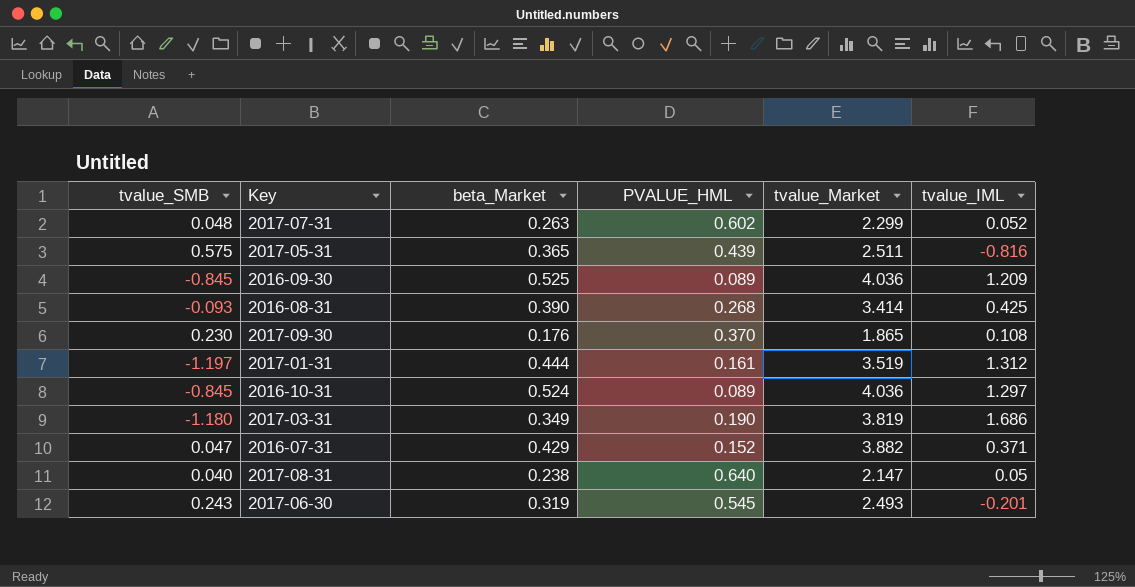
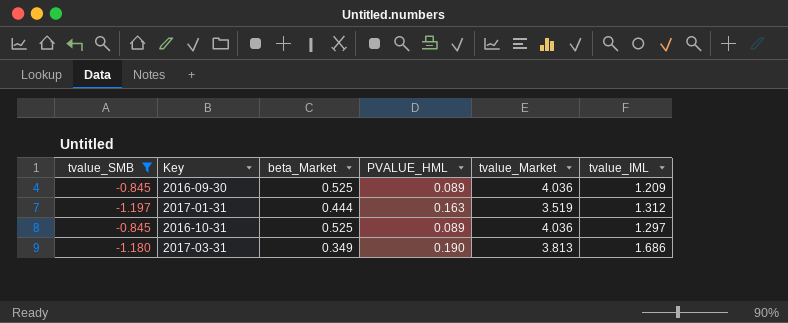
filter: none -> tvalue_SMB <= -0.845
2017-01-31 | PVALUE_HML: 0.161 -> 0.163
2016-10-31 | beta_Market: 0.524 -> 0.525
2017-03-31 | tvalue_Market: 3.819 -> 3.813

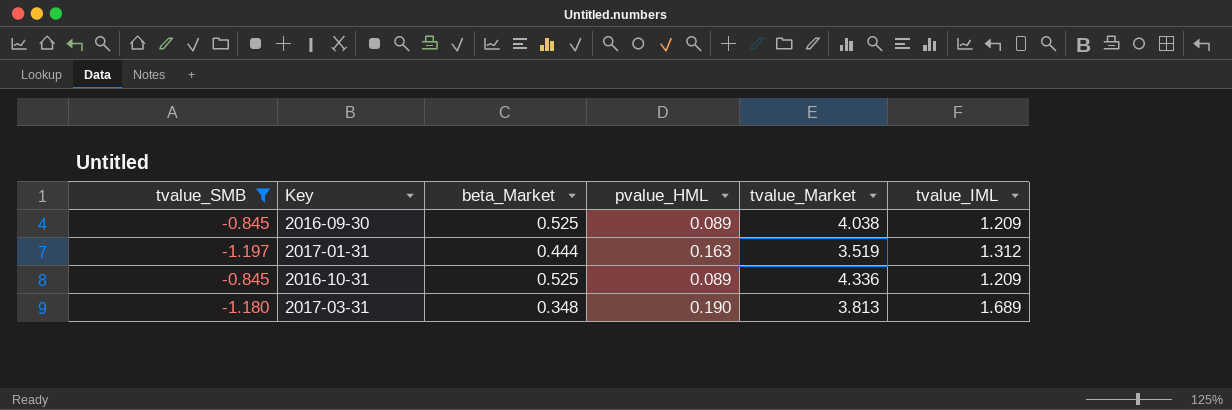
column name: PVALUE_HML -> pvalue_HML
2016-09-30 | tvalue_Market: 4.036 -> 4.038
2016-10-31 | tvalue_Market: 4.036 -> 4.336
2016-10-31 | tvalue_IML: 1.297 -> 1.209
2017-03-31 | beta_Market: 0.349 -> 0.348
2017-03-31 | tvalue_IML: 1.686 -> 1.689

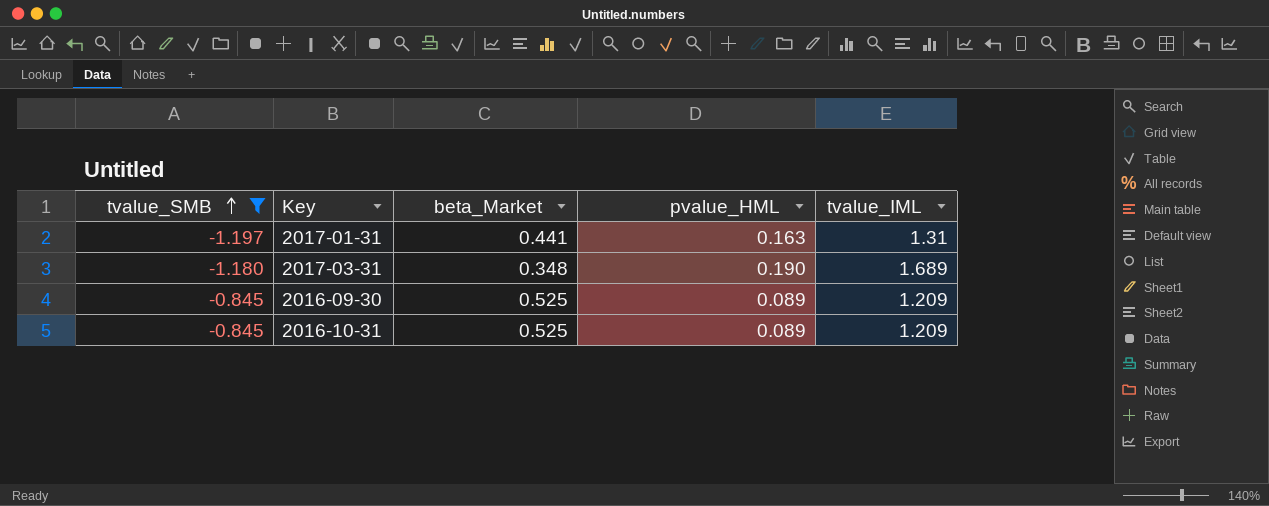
row order: none -> tvalue_SMB ascending
column tvalue_Market | position: 5 -> none
2017-01-31 | beta_Market: 0.444 -> 0.441
2017-01-31 | tvalue_IML: 1.312 -> 1.31

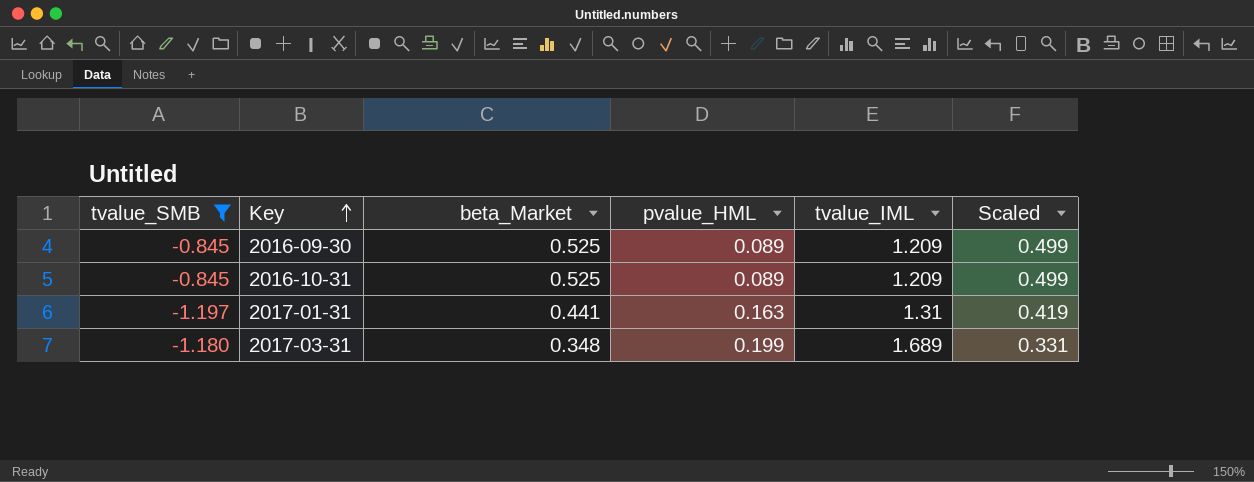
row order: tvalue_SMB ascending -> Key ascending
column Scaled | formula: none -> [beta_Market] * 0.95
2017-03-31 | pvalue_HML: 0.190 -> 0.199

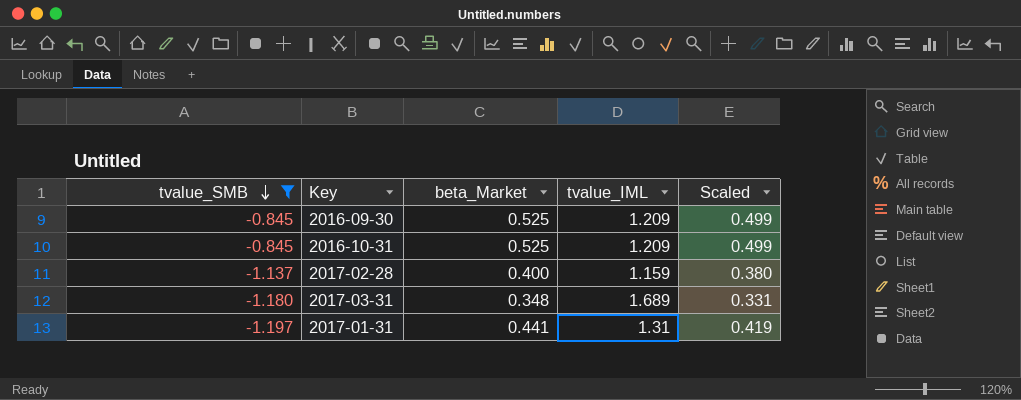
row order: Key ascending -> tvalue_SMB descending
column pvalue_HML | position: 4 -> none
row 2017-02-28: none -> -1.137 | 0.400 | 1.159 | 0.380

